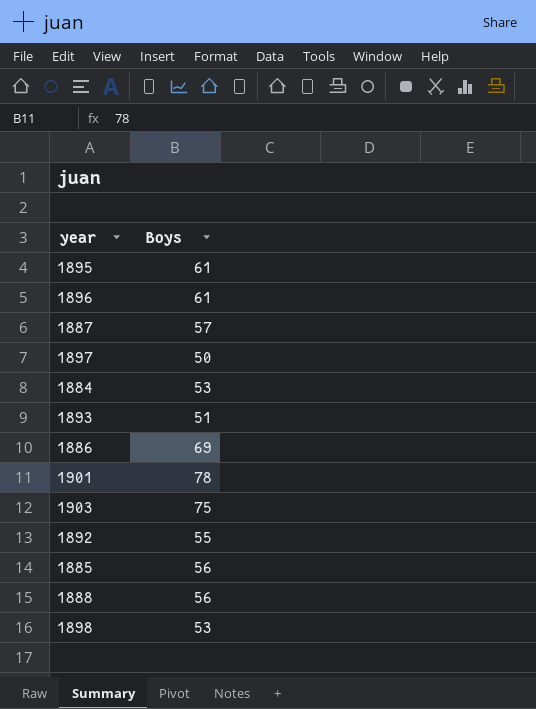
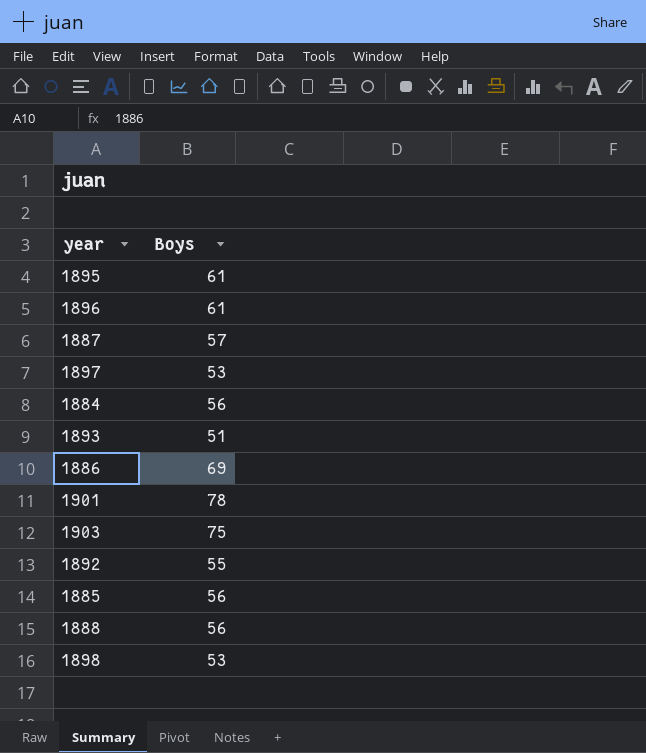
1897 | Boys: 50 -> 53
1884 | Boys: 53 -> 56

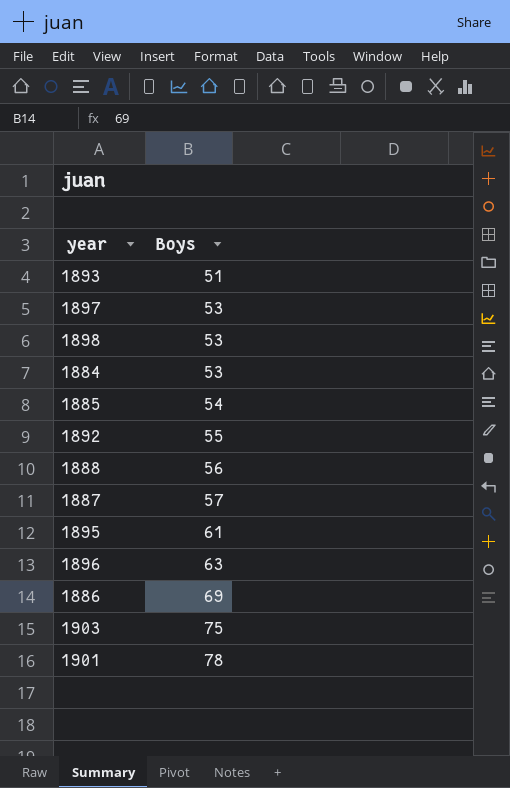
row order: none -> Boys ascending
1884 | Boys: 56 -> 53
1885 | Boys: 56 -> 54
1896 | Boys: 61 -> 63

